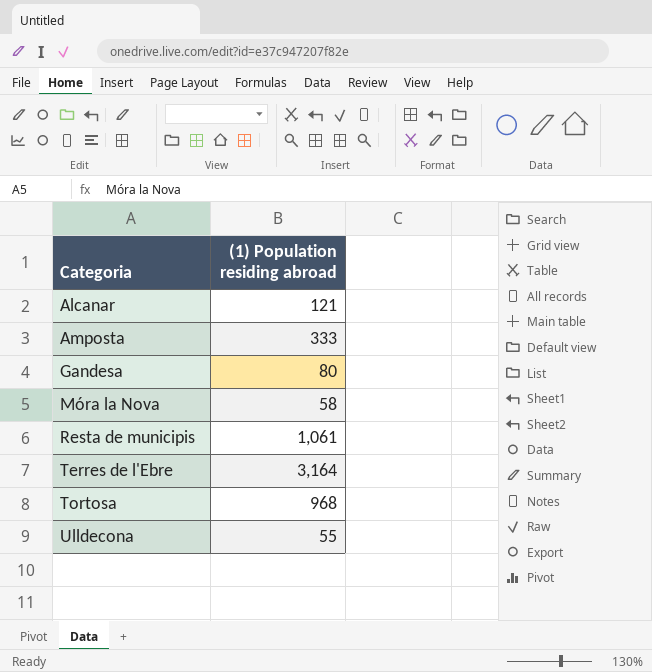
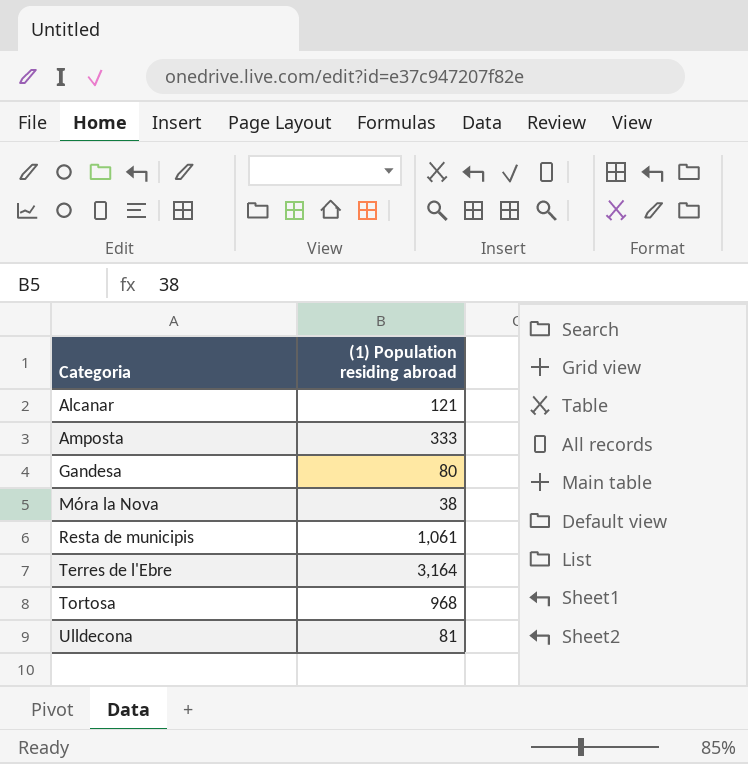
Móra la Nova | (1) Population residing abroad: 58 -> 38
Ulldecona | (1) Population residing abroad: 55 -> 81

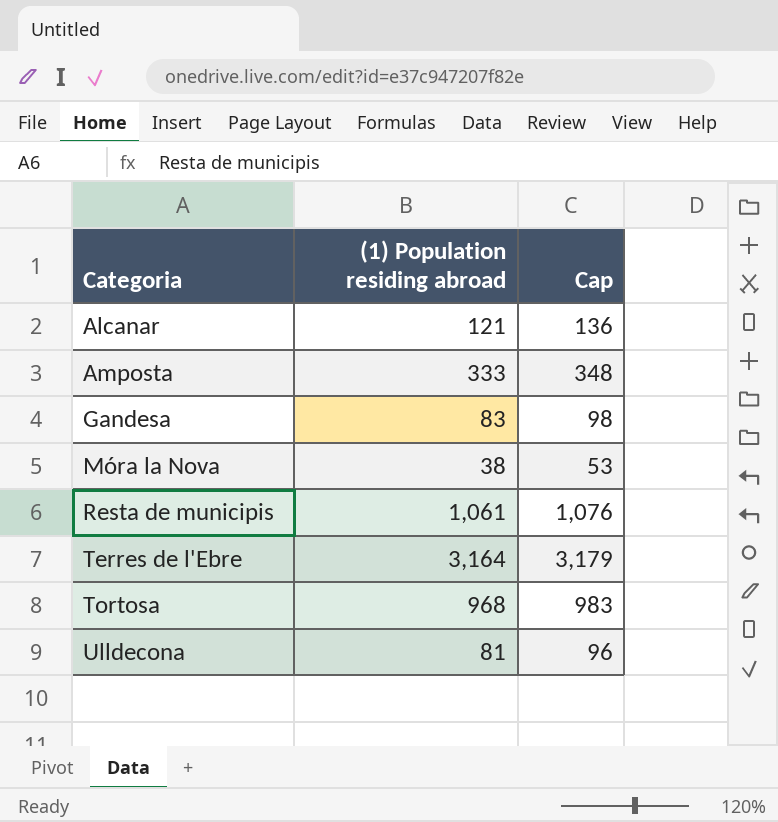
column Cap | formula: none -> [(1) Population residing abroad] + 15
Gandesa | (1) Population residing abroad: 80 -> 83

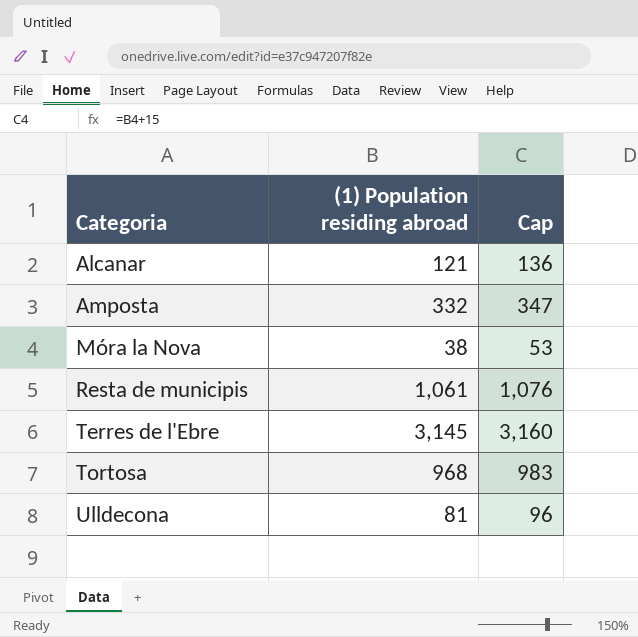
row Gandesa: 83 | 98 -> none
Amposta | (1) Population residing abroad: 333 -> 332
Amposta | Cap: 348 -> 347
Terres de l'Ebre | (1) Population residing abroad: 3,164 -> 3,145
Terres de l'Ebre | Cap: 3,179 -> 3,160

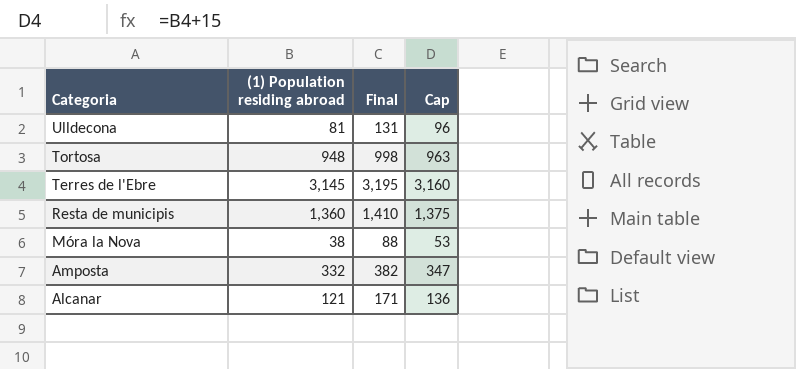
row order: Categoria ascending -> Categoria descending
column Final | formula: none -> [(1) Population residing abroad] + 50
Tortosa | (1) Population residing abroad: 968 -> 948
Tortosa | Cap: 983 -> 963
Resta de municipis | (1) Population residing abroad: 1,061 -> 1,360
Resta de municipis | Cap: 1,076 -> 1,375

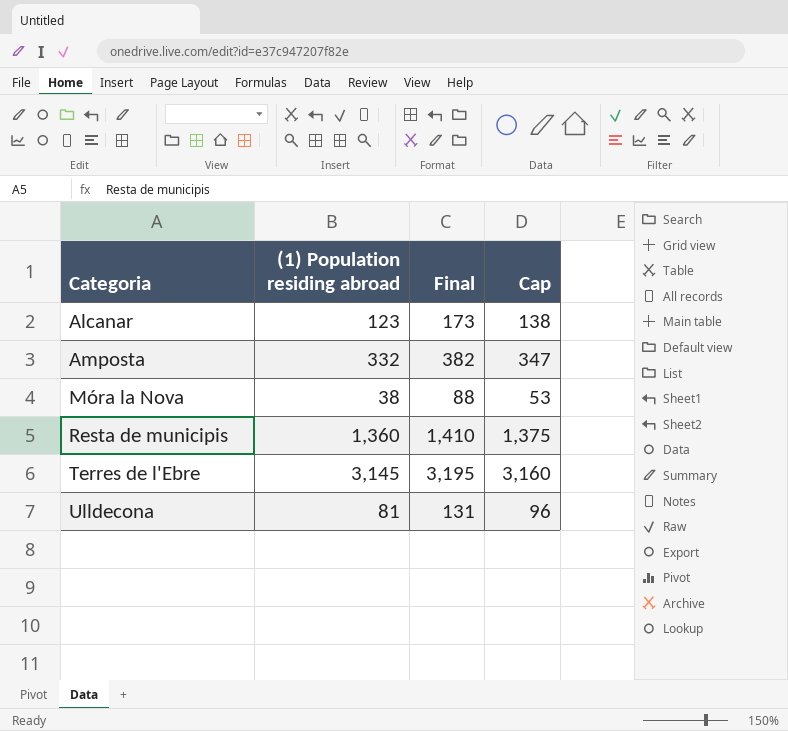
row order: Categoria descending -> Categoria ascending
row Tortosa: 948 | 998 | 963 -> none
Alcanar | (1) Population residing abroad: 121 -> 123
Alcanar | Final: 171 -> 173
Alcanar | Cap: 136 -> 138

